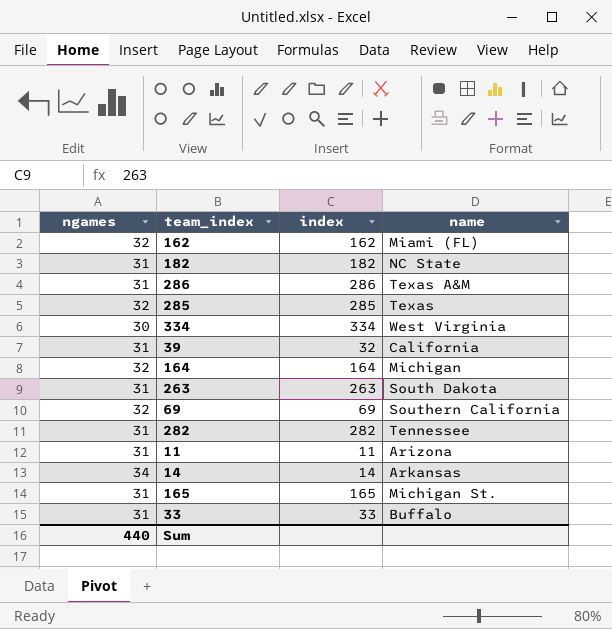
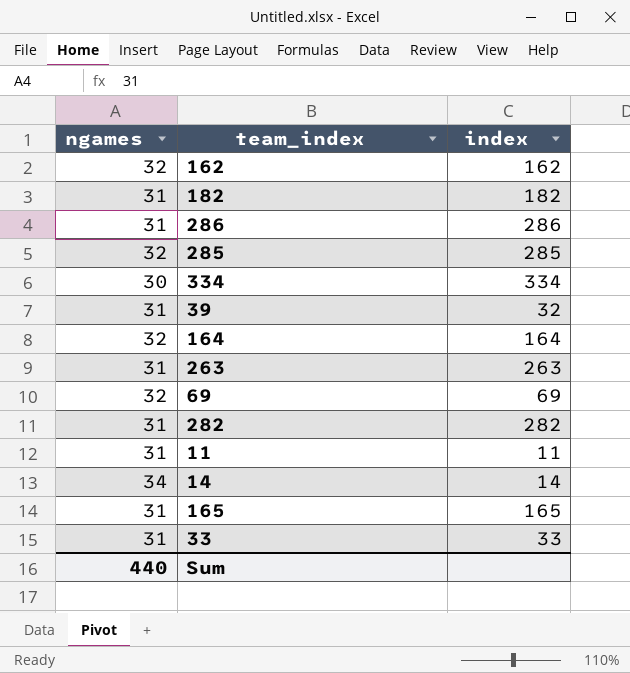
column name | position: 4 -> none

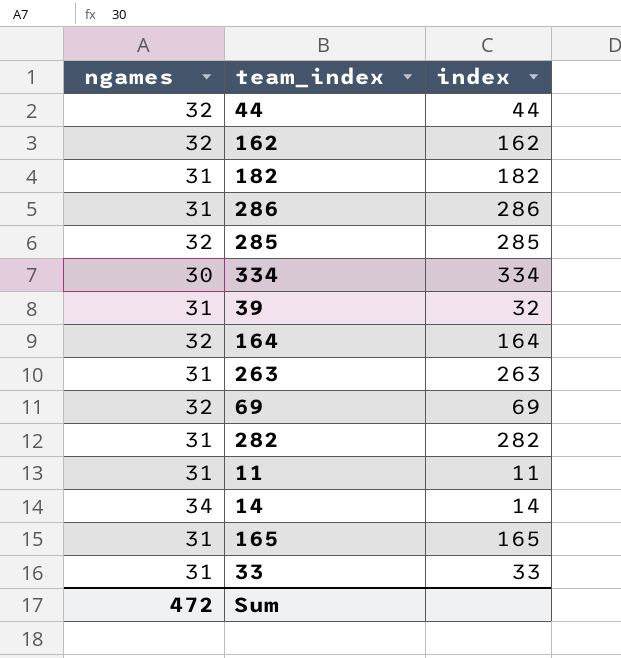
row 44: none -> 32 | 44
Sum | ngames: 440 -> 472

